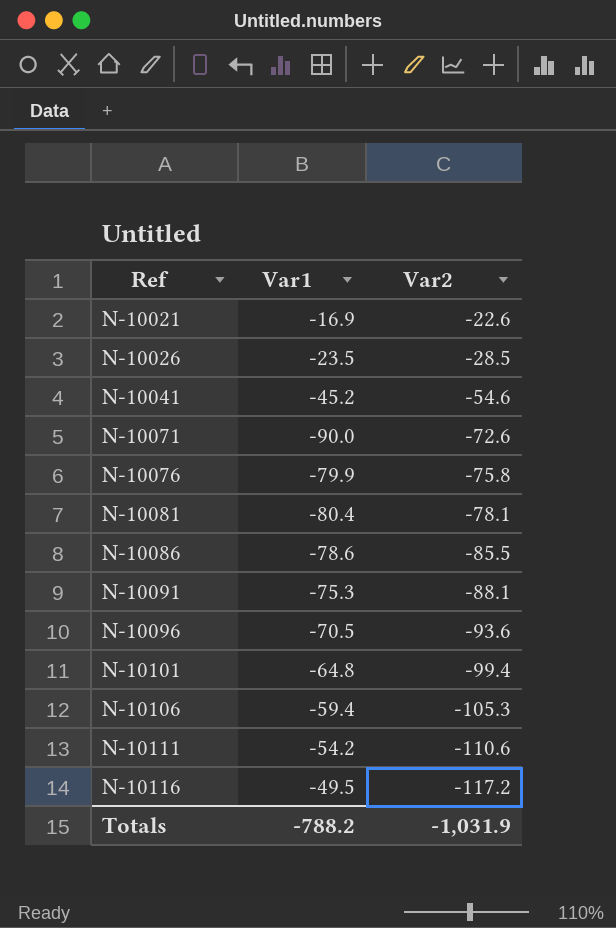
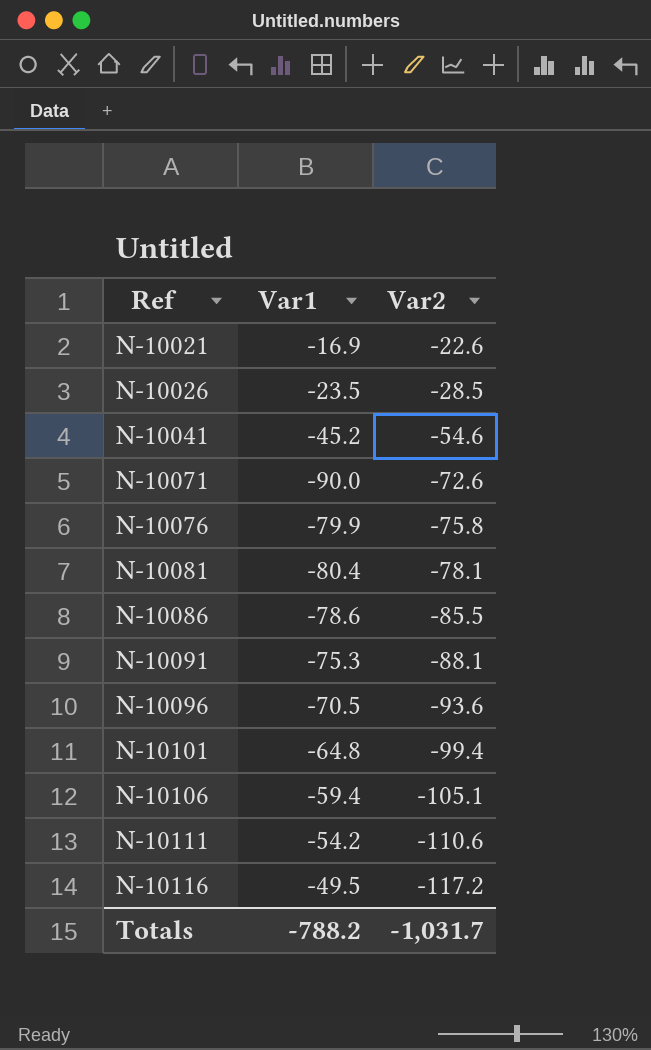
N-10106 | Var2: -105.3 -> -105.1
Totals | Var2: -1,031.9 -> -1,031.7

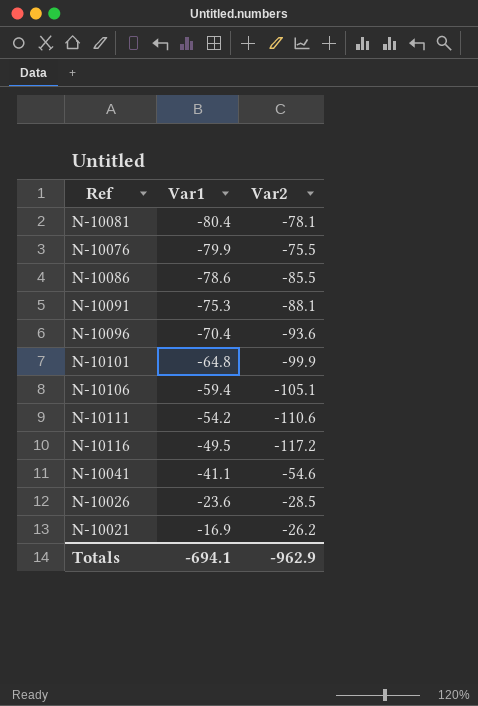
row order: Ref ascending -> Var1 ascending
row N-10071: -90.0 | -72.6 -> none
N-10076 | Var2: -75.8 -> -75.5
N-10096 | Var1: -70.5 -> -70.4
N-10101 | Var2: -99.4 -> -99.9
N-10041 | Var1: -45.2 -> -41.1
N-10026 | Var1: -23.5 -> -23.6
N-10021 | Var2: -22.6 -> -26.2
Totals | Var1: -788.2 -> -694.1
Totals | Var2: -1,031.7 -> -962.9

